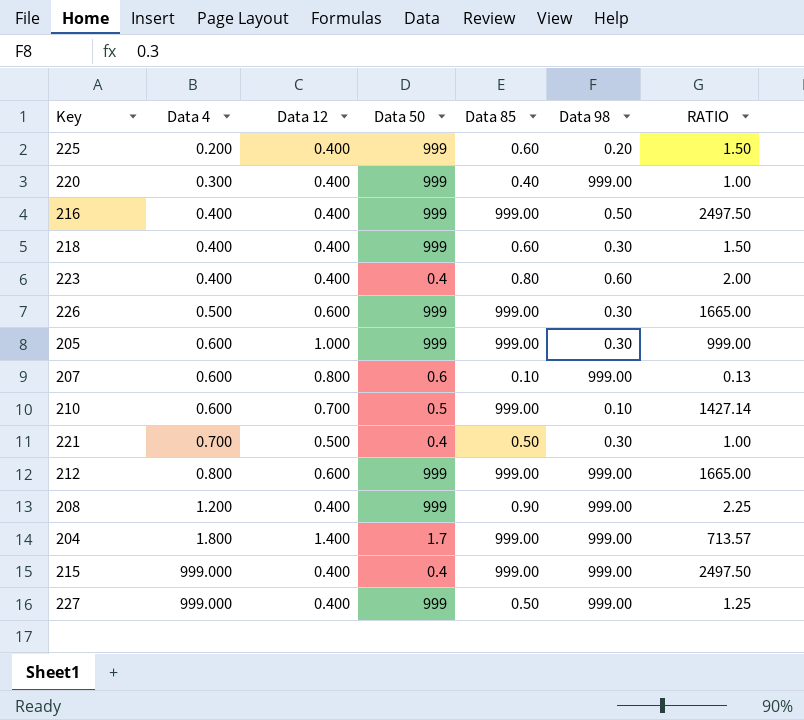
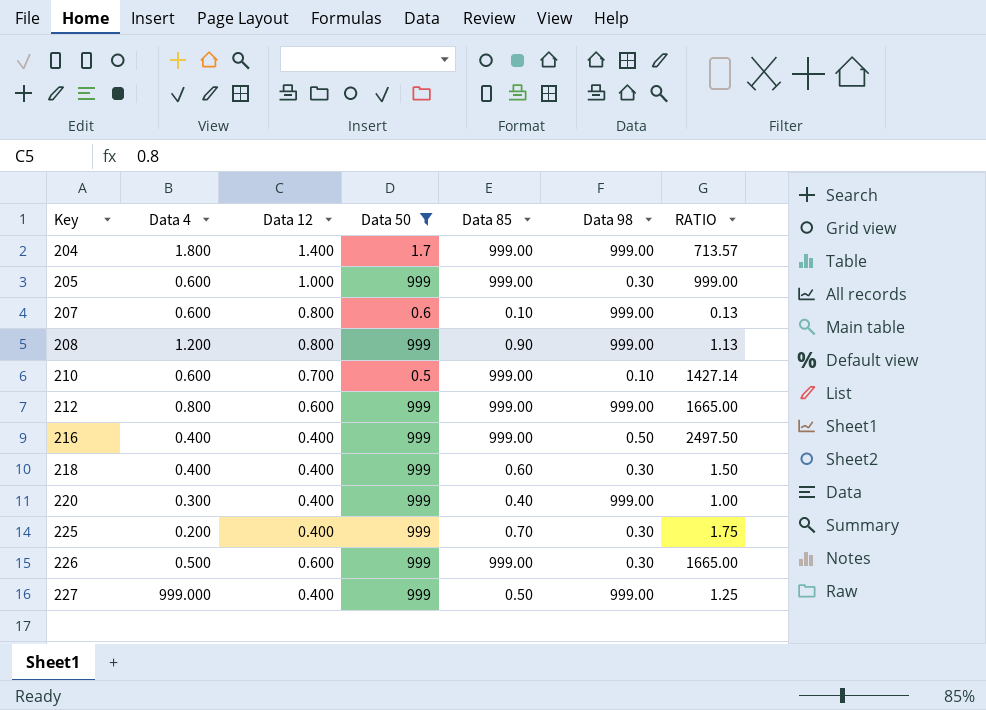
filter: none -> Data 50 != 0.4
row order: Data 4 ascending -> Key ascending
208 | Data 12: 0.400 -> 0.800
208 | RATIO: 2.25 -> 1.13
225 | Data 85: 0.60 -> 0.70
225 | Data 98: 0.20 -> 0.30
225 | RATIO: 1.50 -> 1.75

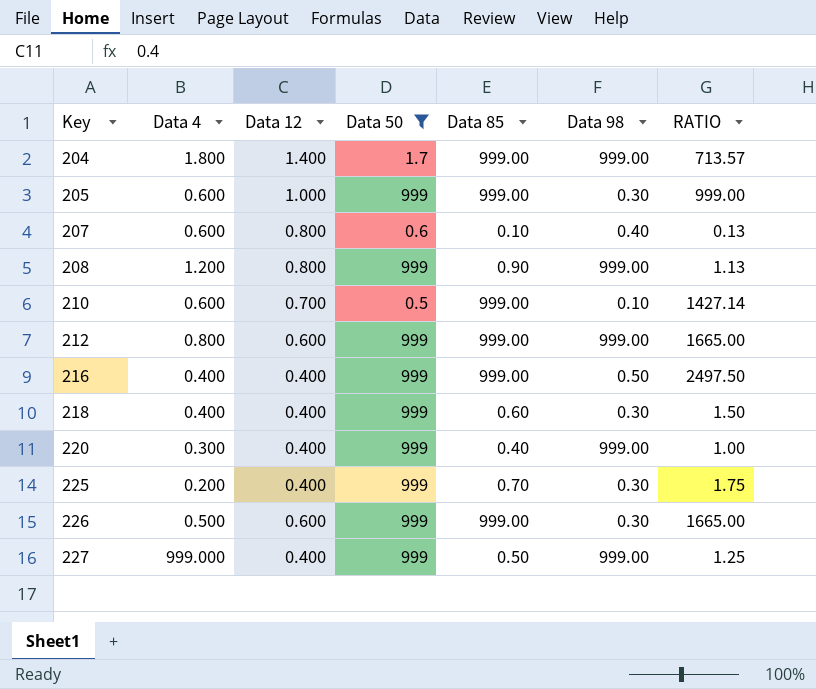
207 | Data 98: 999.00 -> 0.40

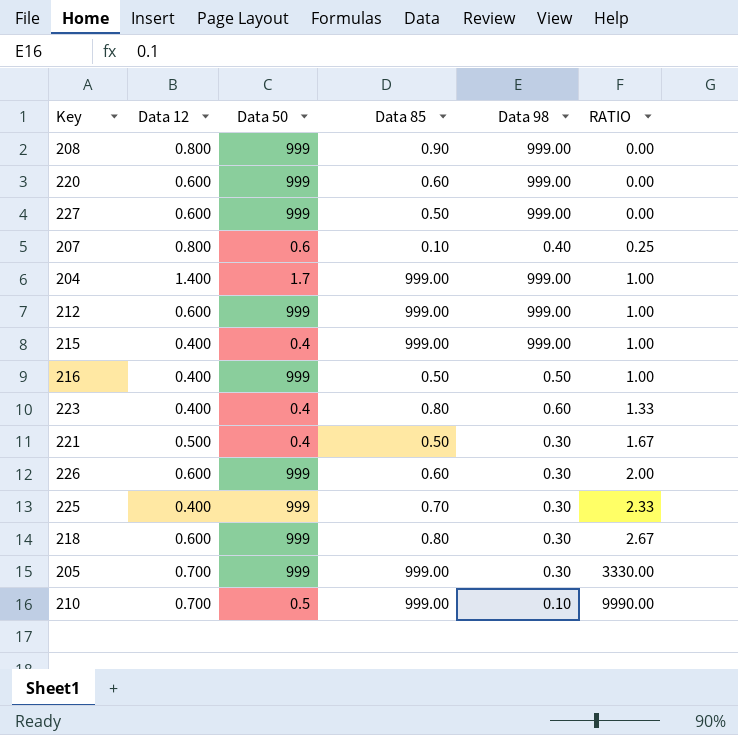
filter: Data 50 != 0.4 -> none
row order: Key ascending -> RATIO ascending
column Data 4 | position: 2 -> none
column RATIO | formula: [Data 85] / [Data 12] -> [Data 85] / [Data 98]
220 | Data 12: 0.400 -> 0.600
220 | Data 85: 0.40 -> 0.60
227 | Data 12: 0.400 -> 0.600
216 | Data 85: 999.00 -> 0.50
226 | Data 85: 999.00 -> 0.60
218 | Data 12: 0.400 -> 0.600
218 | Data 85: 0.60 -> 0.80
205 | Data 12: 1.000 -> 0.700

